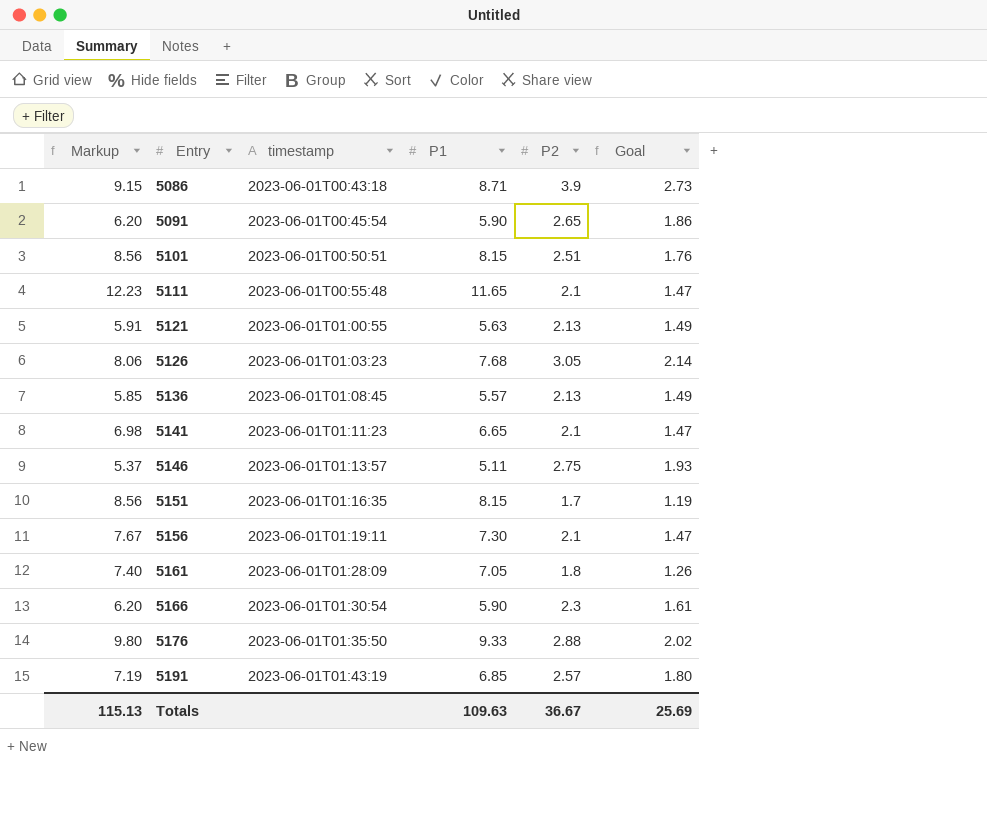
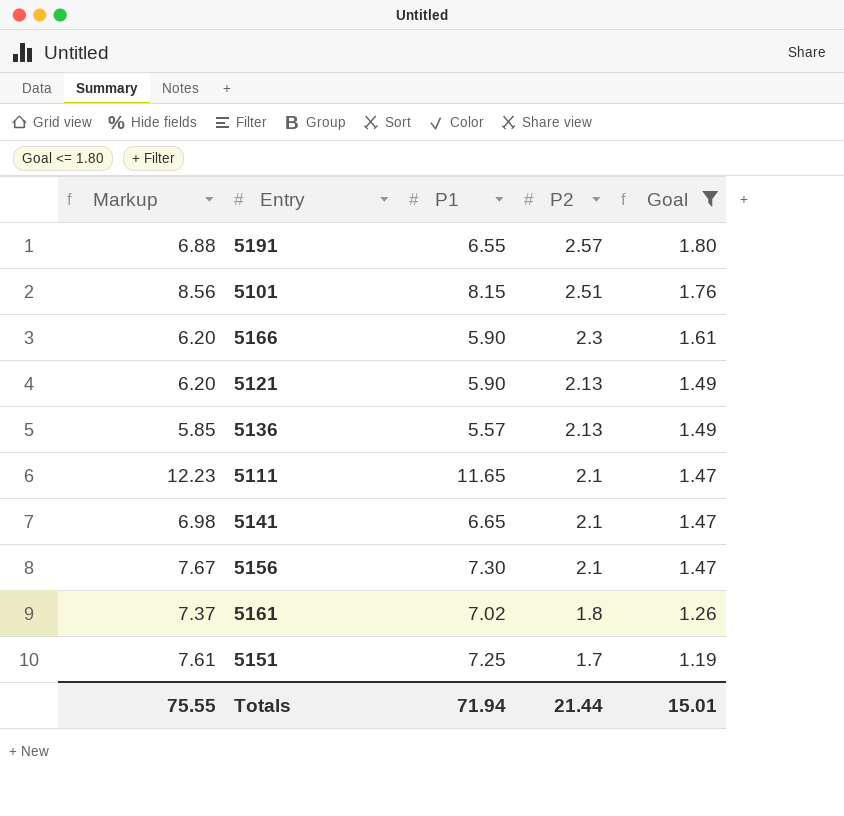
filter: none -> Goal <= 1.80
row order: Entry ascending -> P2 descending
column timestamp | position: 3 -> none
5191 | Markup: 7.19 -> 6.88
5191 | P1: 6.85 -> 6.55
5121 | Markup: 5.91 -> 6.20
5121 | P1: 5.63 -> 5.90
5161 | Markup: 7.40 -> 7.37
5161 | P1: 7.05 -> 7.02
5151 | Markup: 8.56 -> 7.61
5151 | P1: 8.15 -> 7.25
Totals | Markup: 115.13 -> 75.55
Totals | P1: 109.63 -> 71.94
Totals | P2: 36.67 -> 21.44
Totals | Goal: 25.69 -> 15.01

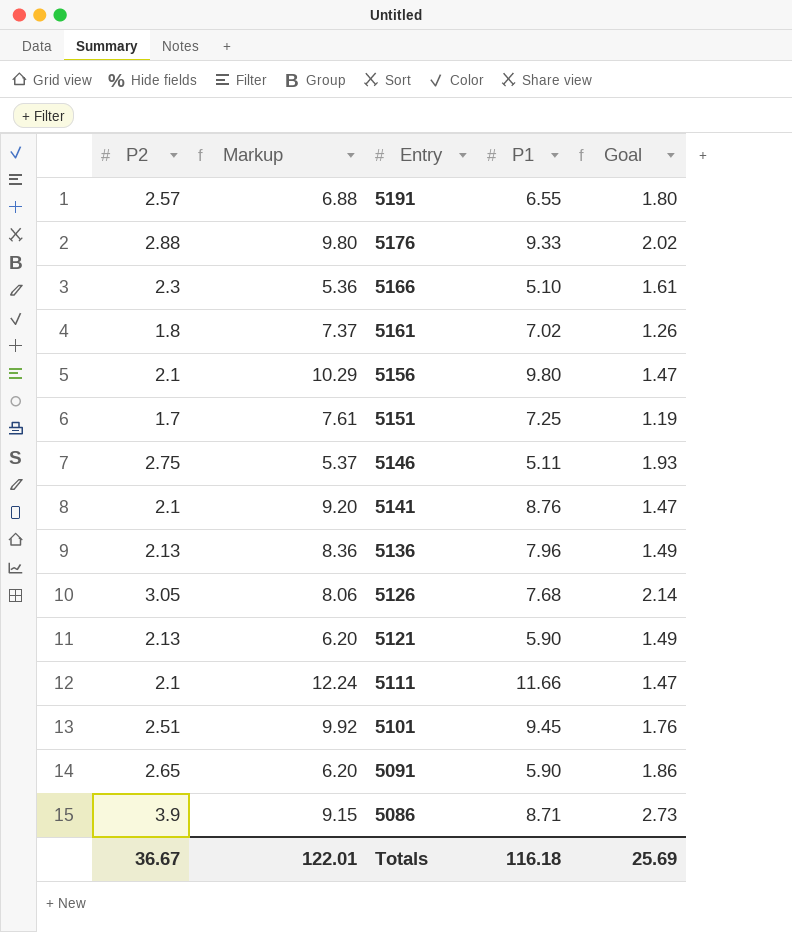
filter: Goal <= 1.80 -> none
row order: P2 descending -> Entry descending
column P2 | position: 4 -> 1
5166 | Markup: 6.20 -> 5.36
5166 | P1: 5.90 -> 5.10
5156 | Markup: 7.67 -> 10.29
5156 | P1: 7.30 -> 9.80
5141 | Markup: 6.98 -> 9.20
5141 | P1: 6.65 -> 8.76
5136 | Markup: 5.85 -> 8.36
5136 | P1: 5.57 -> 7.96
5111 | Markup: 12.23 -> 12.24
5111 | P1: 11.65 -> 11.66
5101 | Markup: 8.56 -> 9.92
5101 | P1: 8.15 -> 9.45
Totals | P2: 21.44 -> 36.67
Totals | Markup: 75.55 -> 122.01
Totals | P1: 71.94 -> 116.18
Totals | Goal: 15.01 -> 25.69

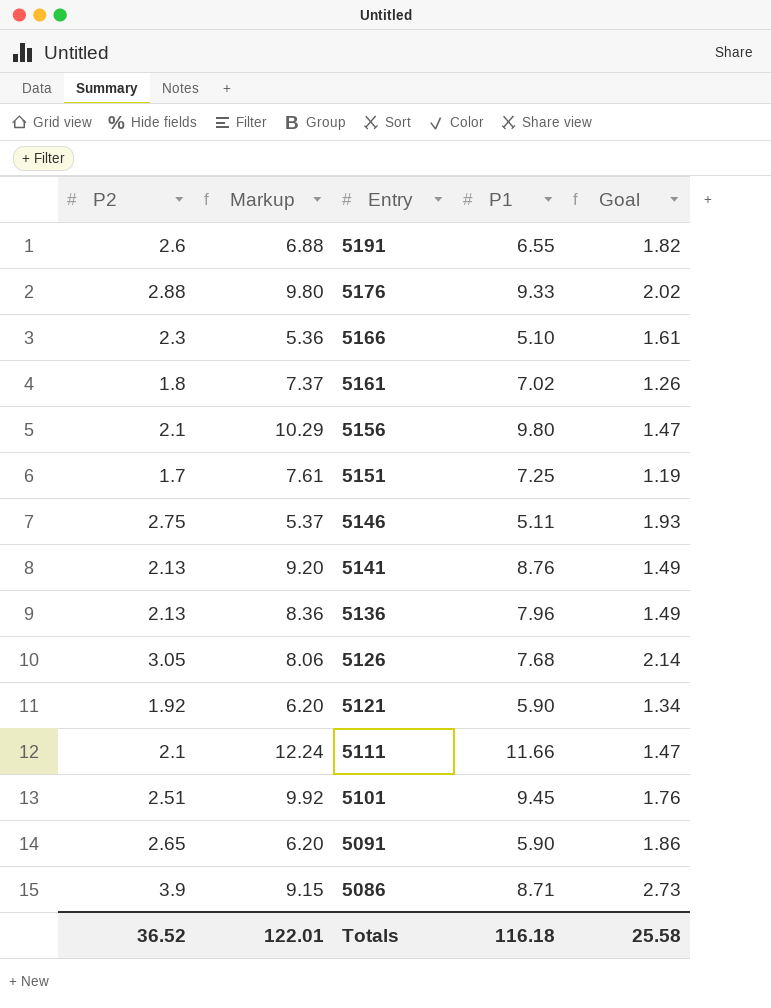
5191 | P2: 2.57 -> 2.6
5191 | Goal: 1.80 -> 1.82
5141 | P2: 2.1 -> 2.13
5141 | Goal: 1.47 -> 1.49
5121 | P2: 2.13 -> 1.92
5121 | Goal: 1.49 -> 1.34
Totals | P2: 36.67 -> 36.52
Totals | Goal: 25.69 -> 25.58

